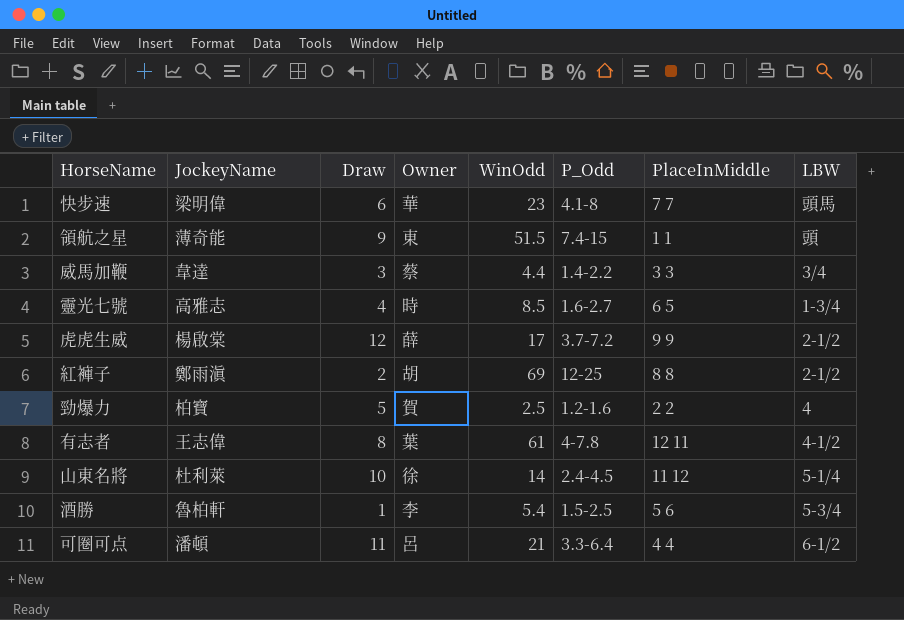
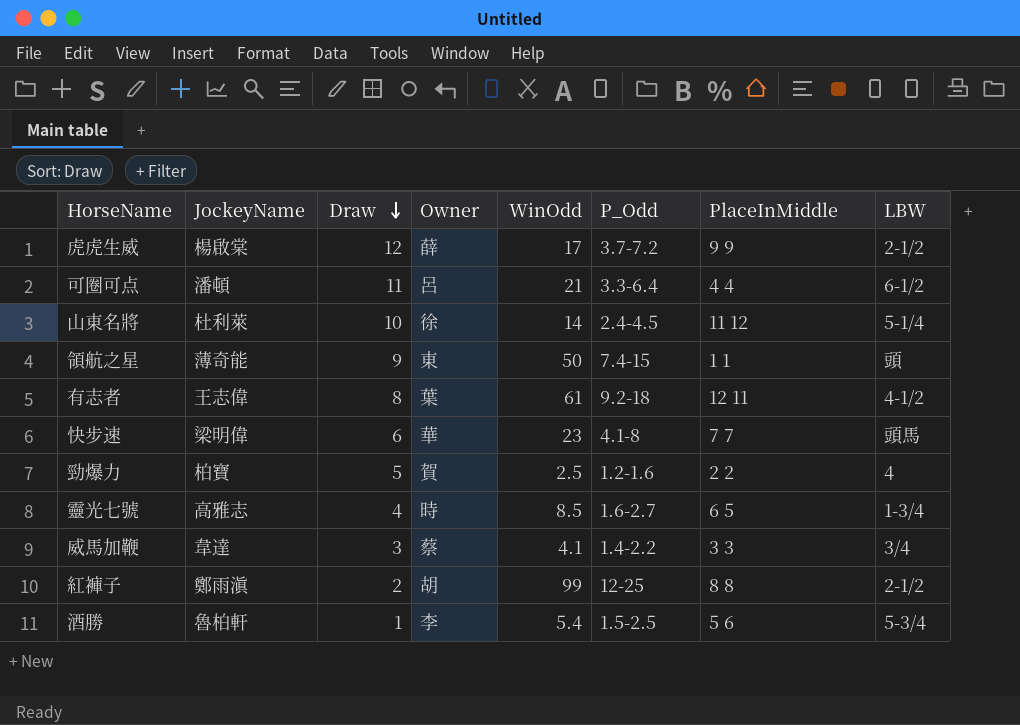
row order: none -> Draw descending
領航之星 | WinOdd: 51.5 -> 50
有志者 | P_Odd: 4-7.8 -> 9.2-18
威馬加鞭 | WinOdd: 4.4 -> 4.1
紅褲子 | WinOdd: 69 -> 99

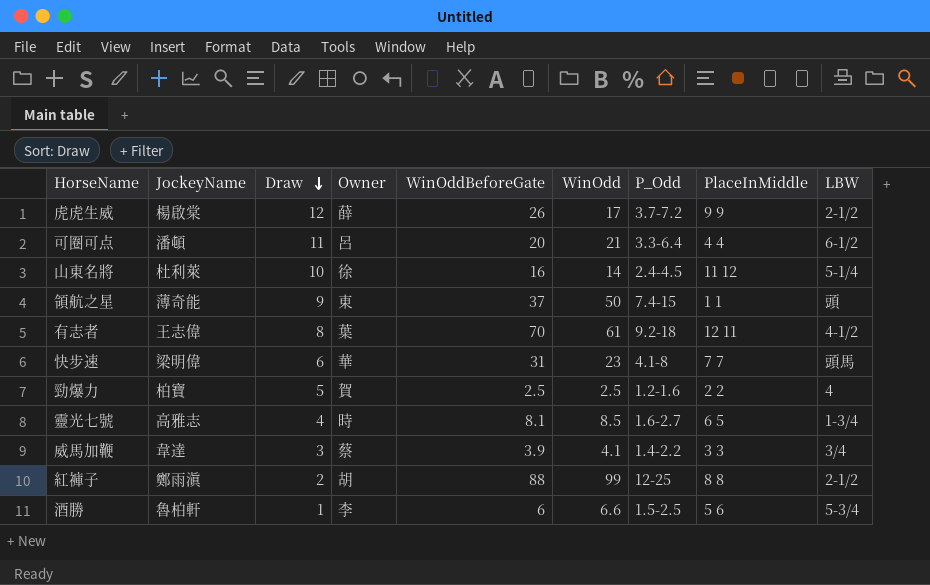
column WinOddBeforeGate | position: none -> 5
酒勝 | WinOdd: 5.4 -> 6.6

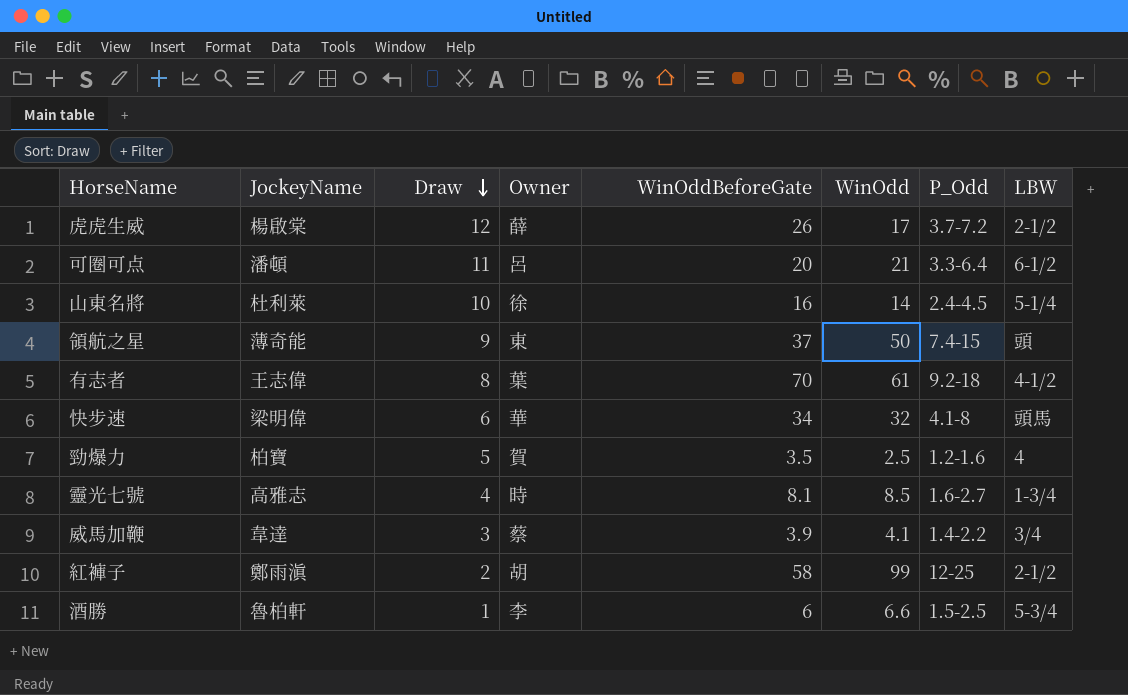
column PlaceInMiddle | position: 8 -> none
快步速 | WinOddBeforeGate: 31 -> 34
快步速 | WinOdd: 23 -> 32
勁爆力 | WinOddBeforeGate: 2.5 -> 3.5
紅褲子 | WinOddBeforeGate: 88 -> 58

